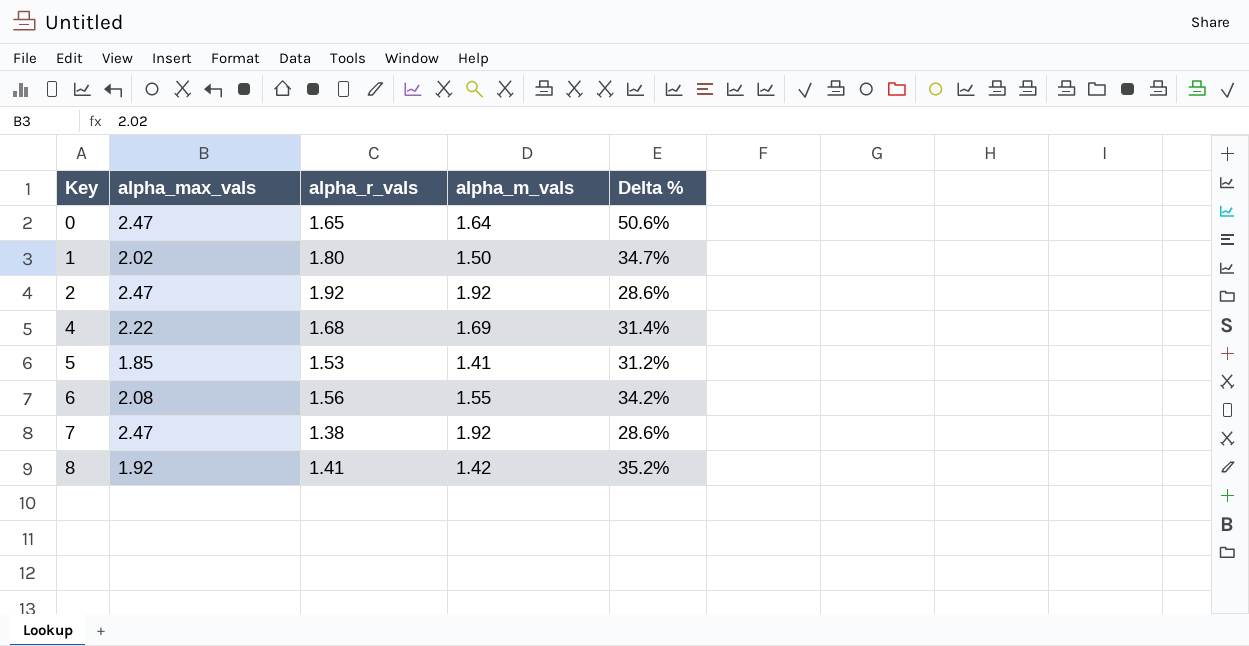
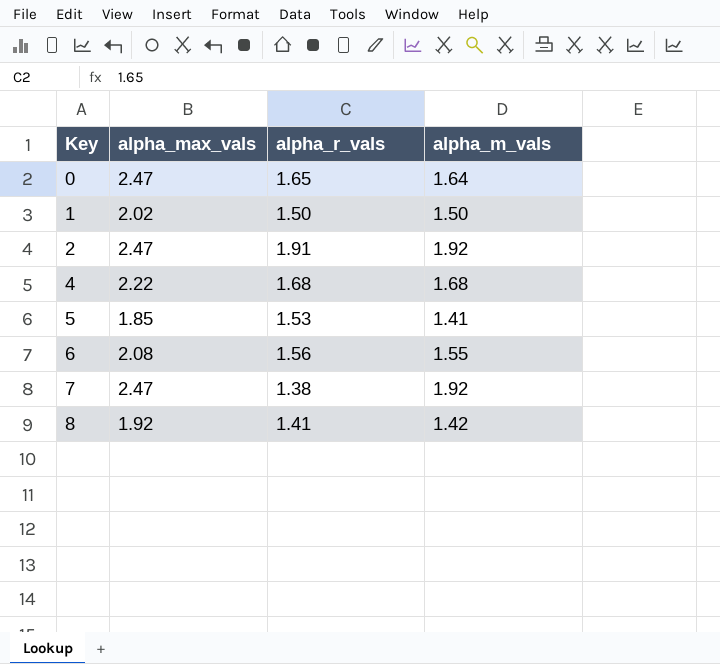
column Delta % | formula: ([alpha_max_vals] - [alpha_m_vals]) / [alpha_m_vals] -> none
1 | alpha_r_vals: 1.80 -> 1.50
2 | alpha_r_vals: 1.92 -> 1.91
4 | alpha_m_vals: 1.69 -> 1.68

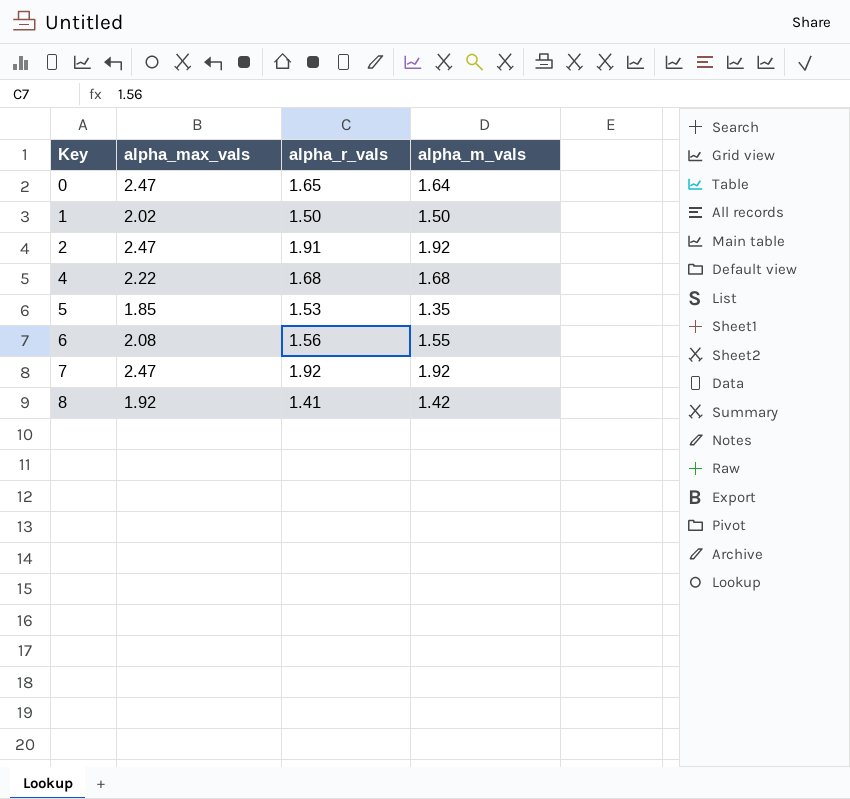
5 | alpha_m_vals: 1.41 -> 1.35
7 | alpha_r_vals: 1.38 -> 1.92

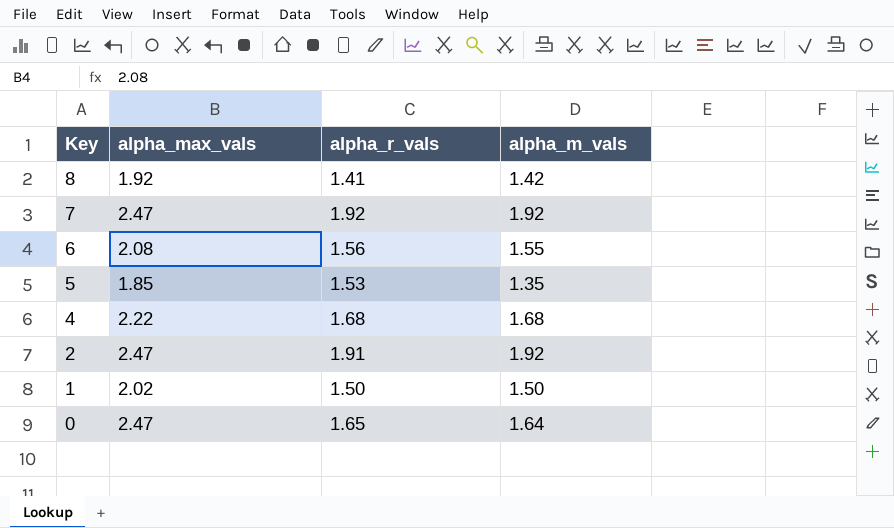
row order: Key ascending -> Key descending

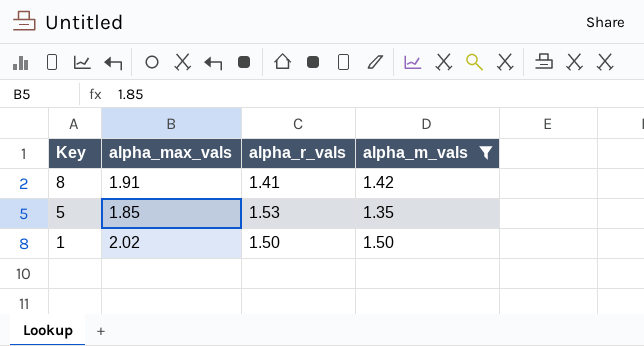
filter: none -> alpha_m_vals <= 1.50
8 | alpha_max_vals: 1.92 -> 1.91

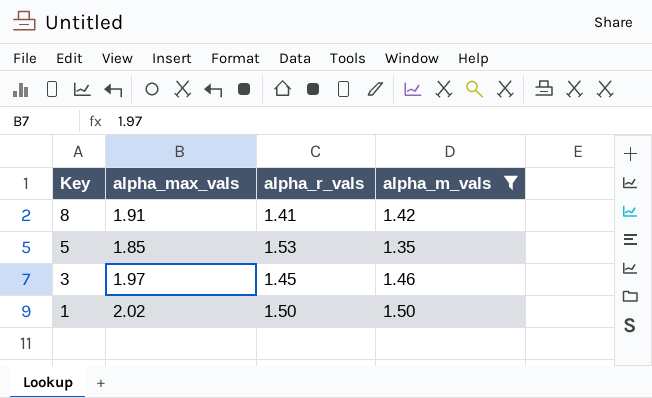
row 3: none -> 1.97 | 1.45 | 1.46

